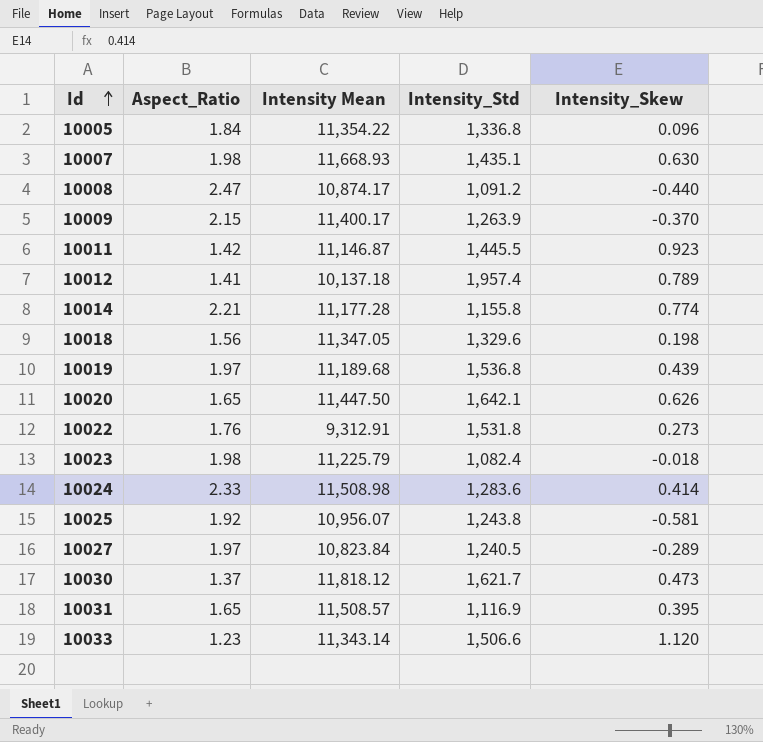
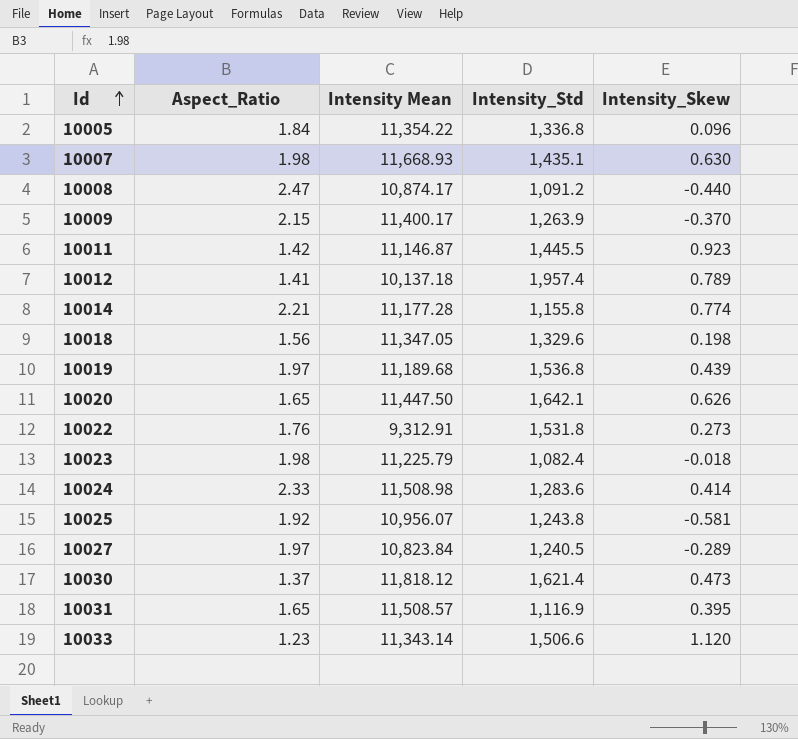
10030 | Intensity_Std: 1,621.7 -> 1,621.4

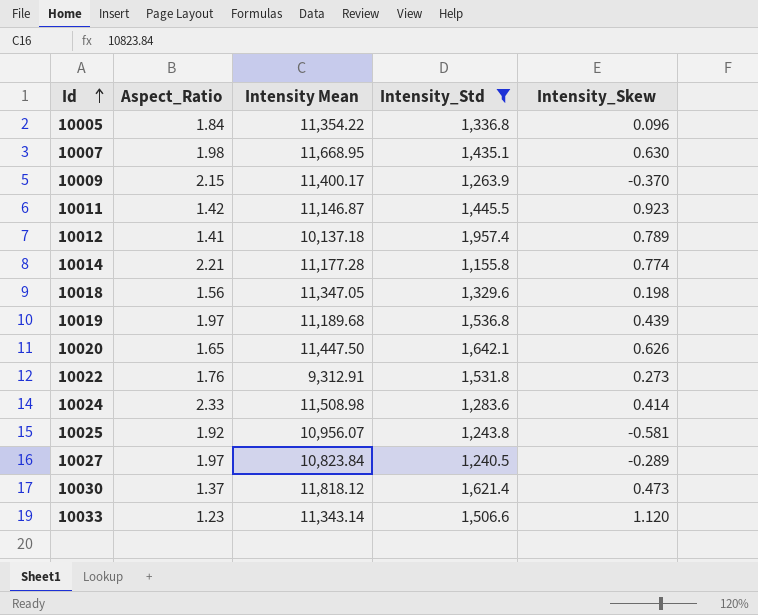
filter: none -> Intensity_Std >= 1,155.8
10007 | Intensity Mean: 11,668.93 -> 11,668.95

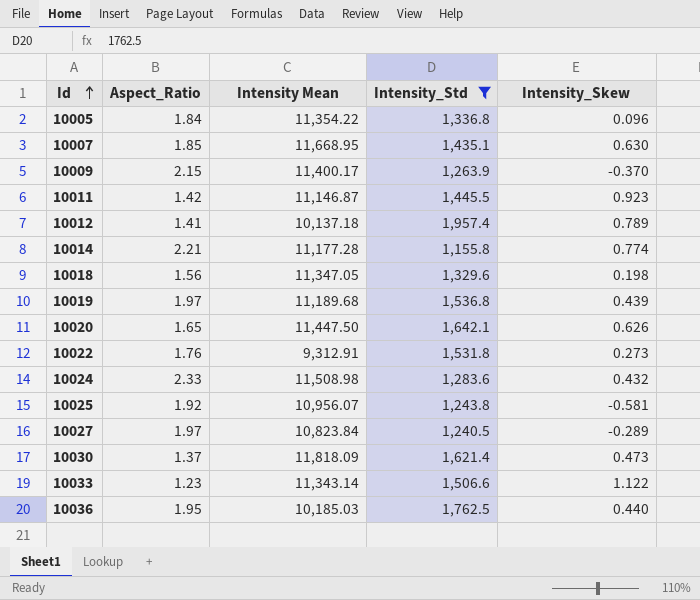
10007 | Aspect_Ratio: 1.98 -> 1.85
10024 | Intensity_Skew: 0.414 -> 0.432
10030 | Intensity Mean: 11,818.12 -> 11,818.09
10033 | Intensity_Skew: 1.120 -> 1.122
row 10036: none -> 1.95 | 10,185.03 | 1,762.5 | 0.440

